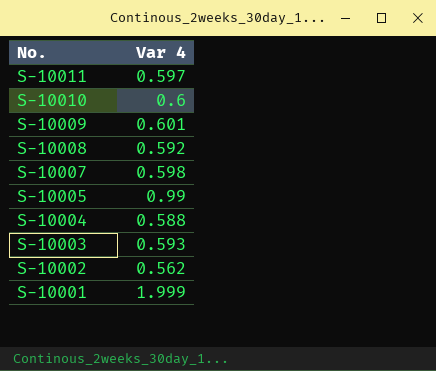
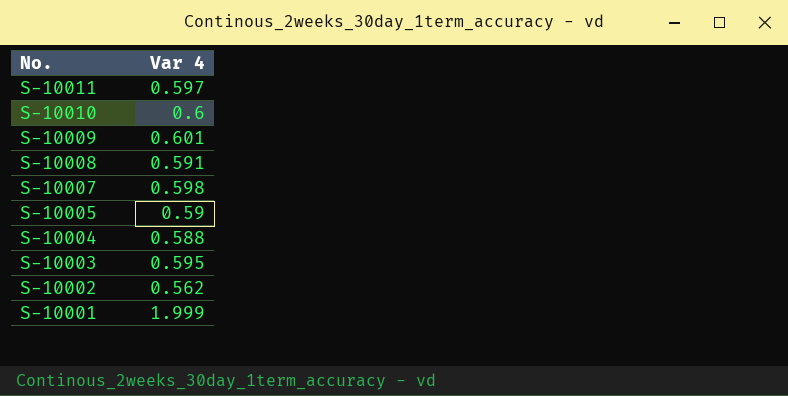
S-10008 | Var 4: 0.592 -> 0.591
S-10005 | Var 4: 0.99 -> 0.59
S-10003 | Var 4: 0.593 -> 0.595

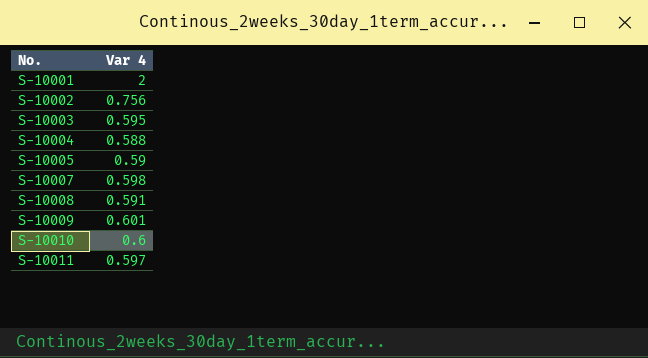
row order: No. descending -> No. ascending
S-10001 | Var 4: 1.999 -> 2
S-10002 | Var 4: 0.562 -> 0.756

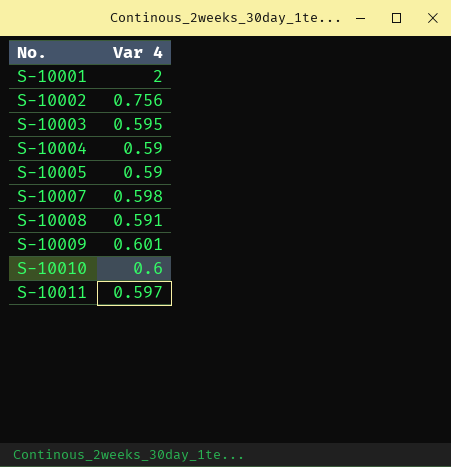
S-10004 | Var 4: 0.588 -> 0.59

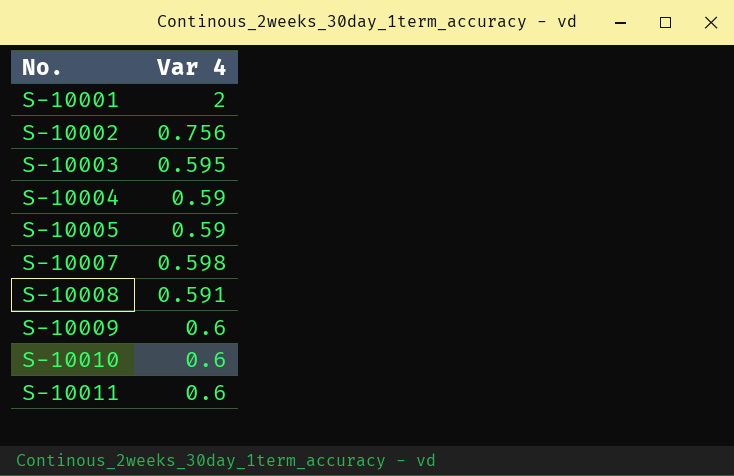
S-10009 | Var 4: 0.601 -> 0.6
S-10011 | Var 4: 0.597 -> 0.6

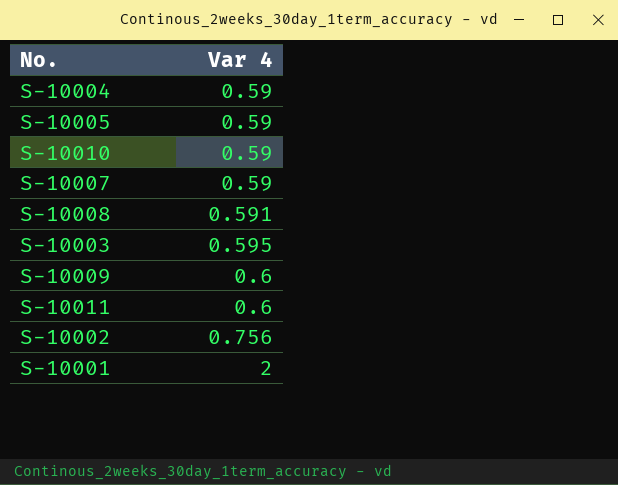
row order: No. ascending -> Var 4 ascending
S-10010 | Var 4: 0.6 -> 0.59
S-10007 | Var 4: 0.598 -> 0.59

